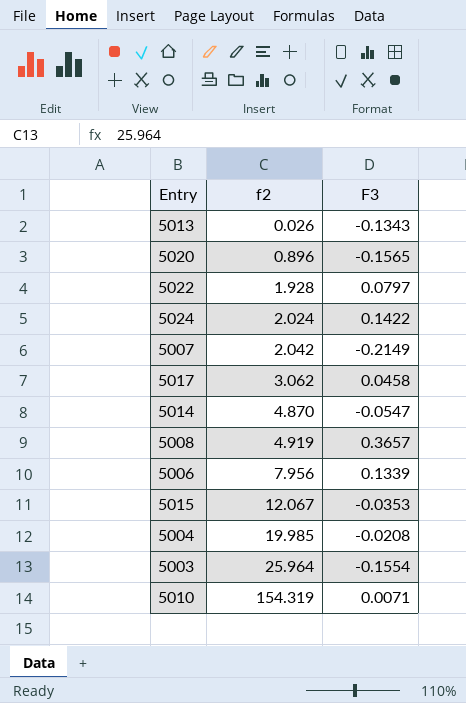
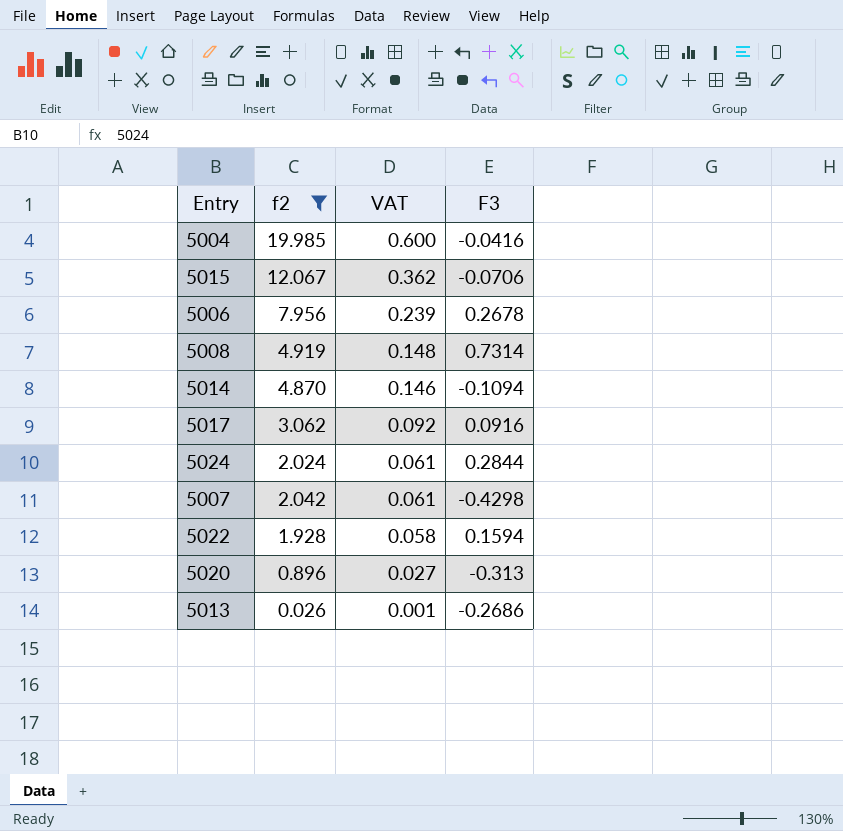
filter: none -> f2 <= 19.985
row order: f2 ascending -> VAT descending
column VAT | formula: none -> [f2] * 0.03
5004 | F3: -0.0208 -> -0.0416
5015 | F3: -0.0353 -> -0.0706
5006 | F3: 0.1339 -> 0.2678
5008 | F3: 0.3657 -> 0.7314
5014 | F3: -0.0547 -> -0.1094
5017 | F3: 0.0458 -> 0.0916
5024 | F3: 0.1422 -> 0.2844
5007 | F3: -0.2149 -> -0.4298
5022 | F3: 0.0797 -> 0.1594
5020 | F3: -0.1565 -> -0.313
5013 | F3: -0.1343 -> -0.2686

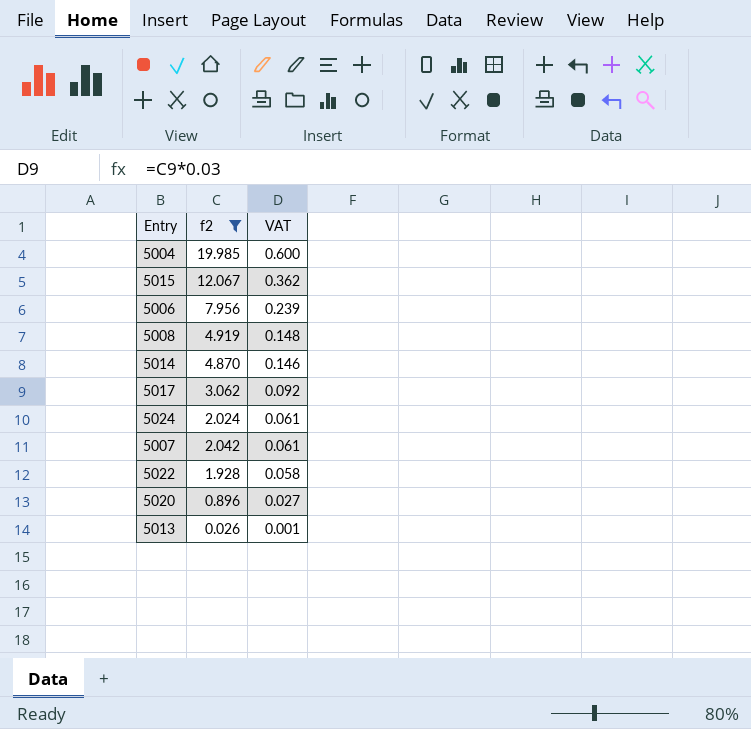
column F3 | position: 4 -> none

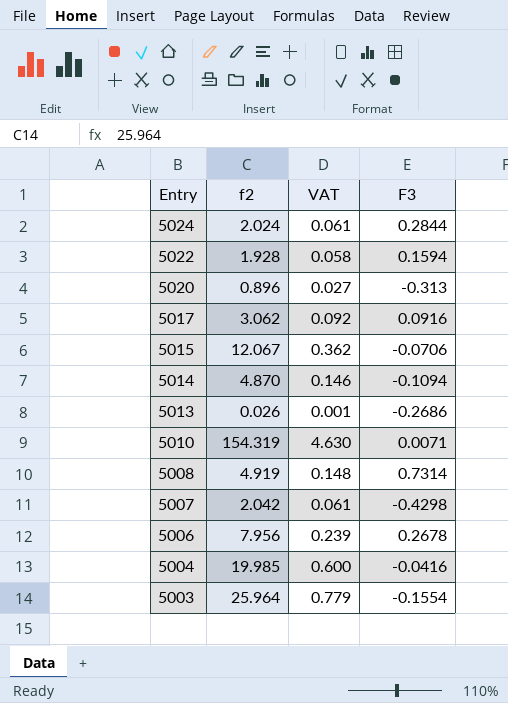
filter: f2 <= 19.985 -> none
row order: VAT descending -> Entry descending
column F3 | position: none -> 4

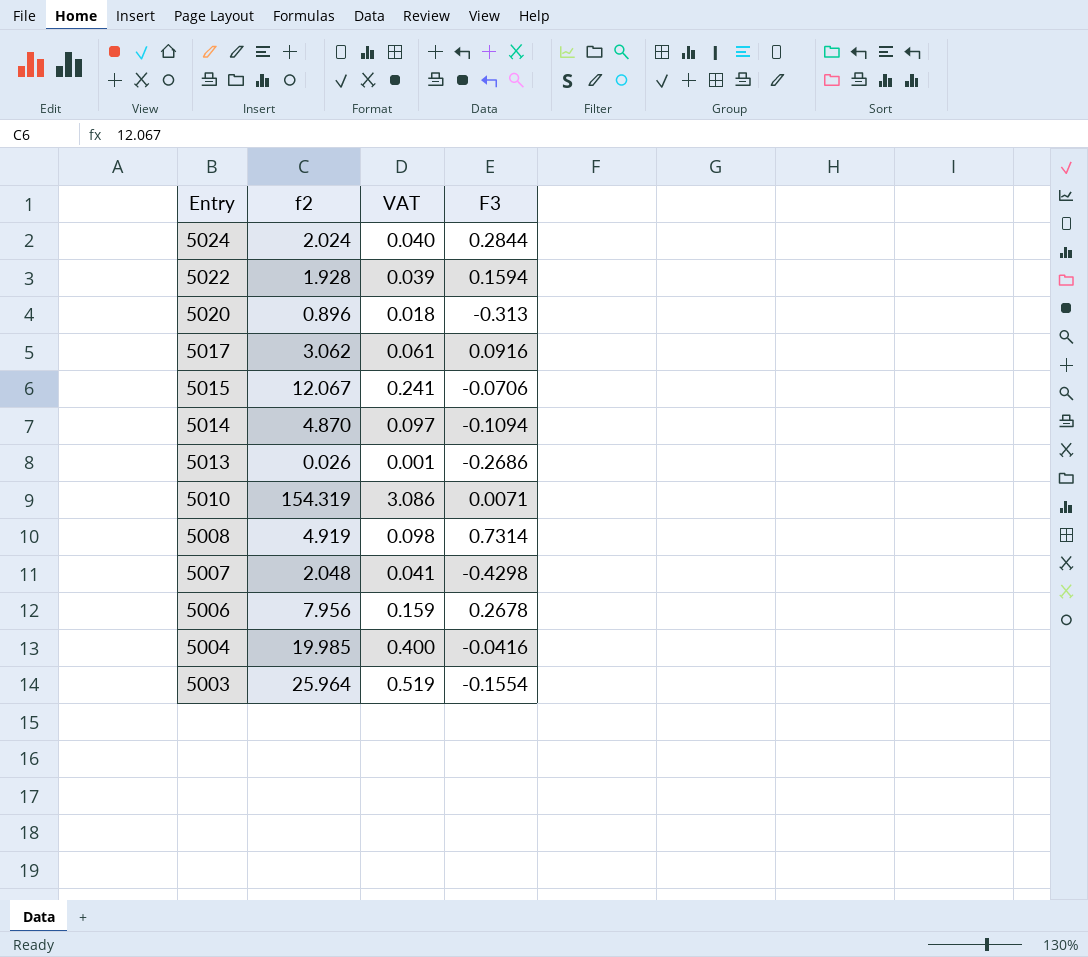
column VAT | formula: [f2] * 0.03 -> [f2] * 0.02
5007 | f2: 2.042 -> 2.048

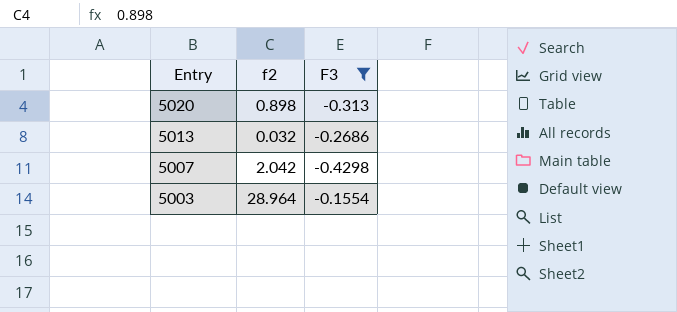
filter: none -> F3 <= -0.1554
column VAT | formula: [f2] * 0.02 -> none
5020 | f2: 0.896 -> 0.898
5013 | f2: 0.026 -> 0.032
5007 | f2: 2.048 -> 2.042
5003 | f2: 25.964 -> 28.964

